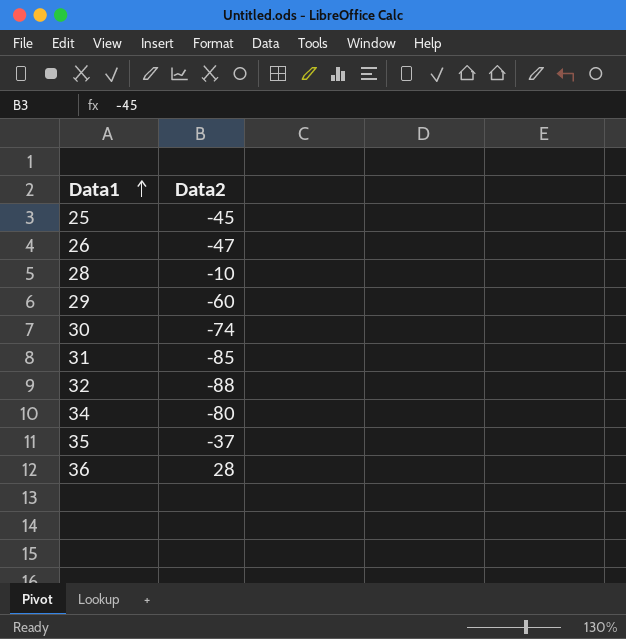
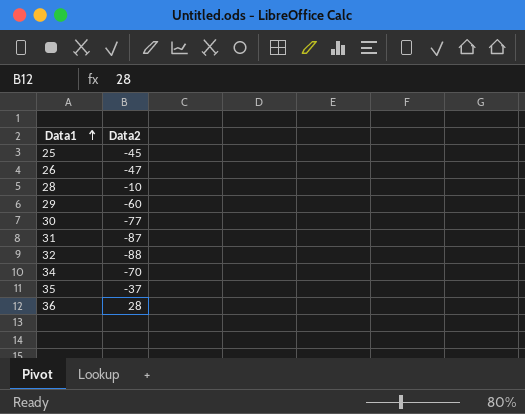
30 | Data2: -74 -> -77
31 | Data2: -85 -> -87
34 | Data2: -80 -> -70

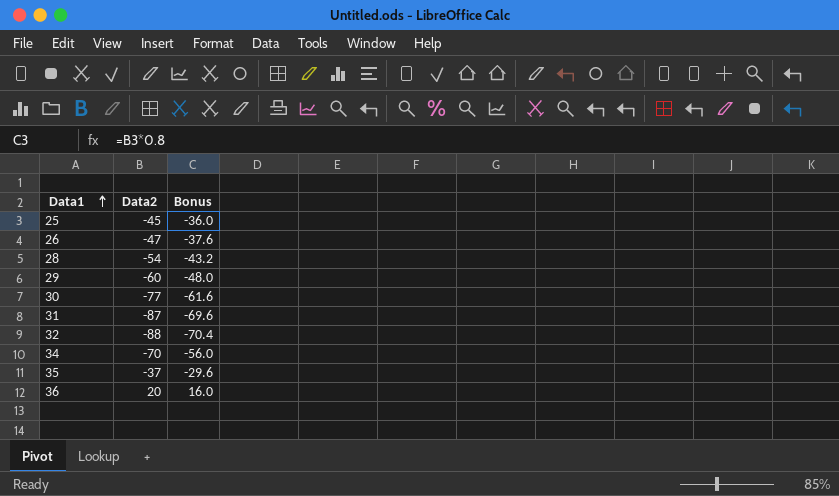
column Bonus | formula: none -> [Data2] * 0.8
28 | Data2: -10 -> -54
36 | Data2: 28 -> 20

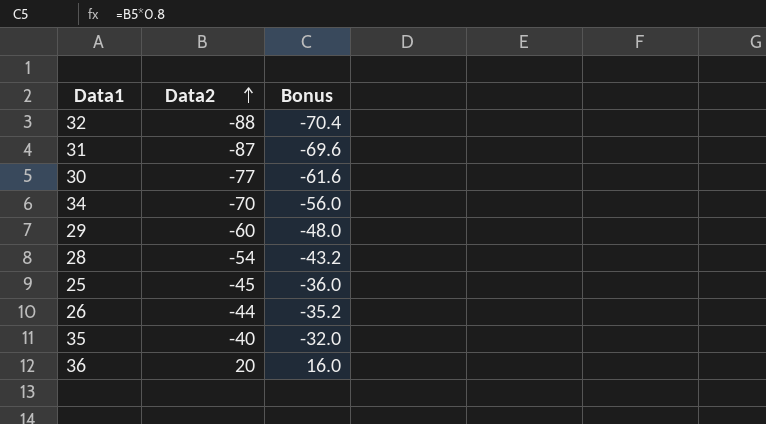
row order: Data1 ascending -> Data2 ascending
26 | Data2: -47 -> -44
26 | Bonus: -37.6 -> -35.2
35 | Data2: -37 -> -40
35 | Bonus: -29.6 -> -32.0

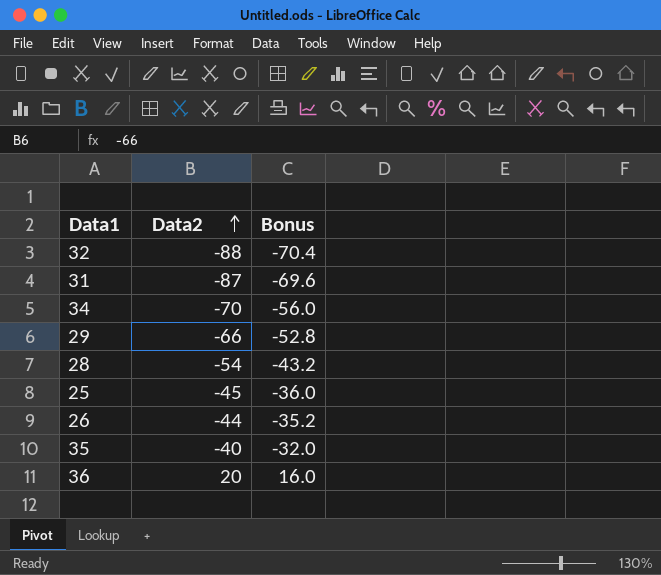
row 30: -77 | -61.6 -> none
29 | Data2: -60 -> -66
29 | Bonus: -48.0 -> -52.8

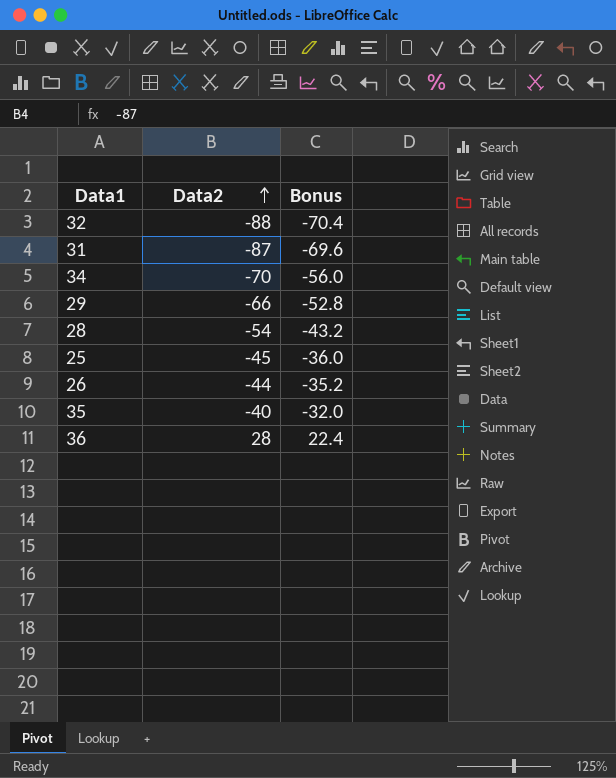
36 | Data2: 20 -> 28
36 | Bonus: 16.0 -> 22.4

